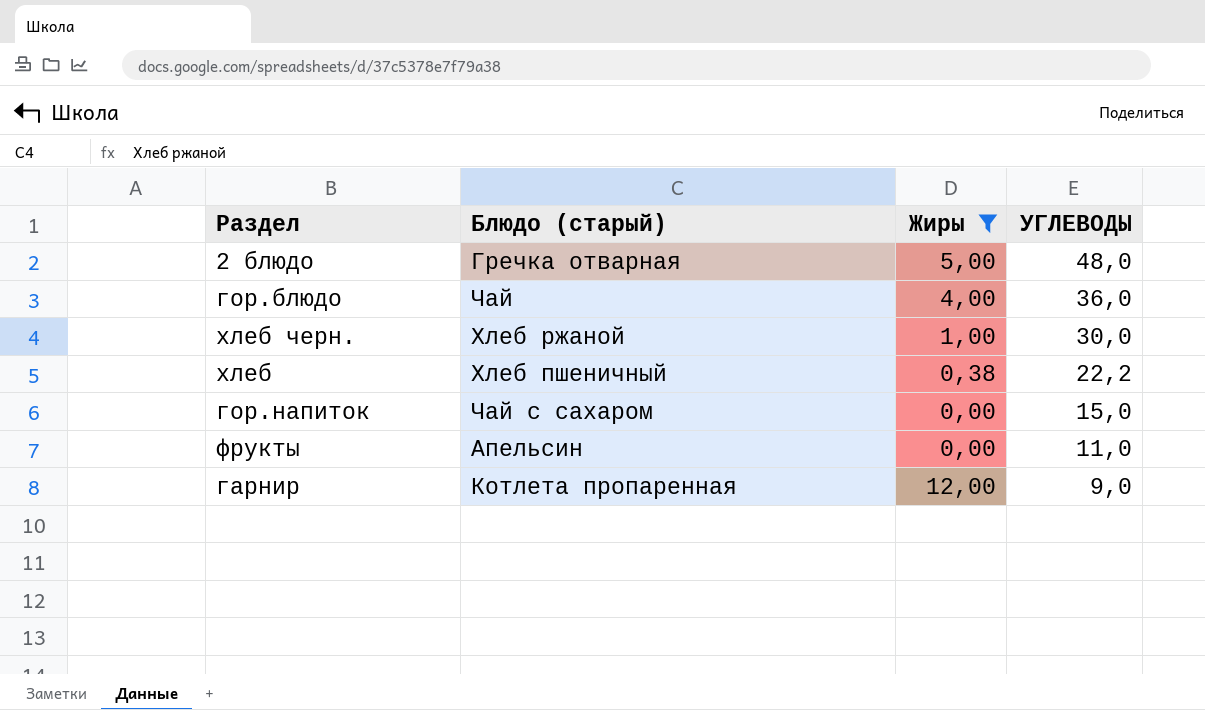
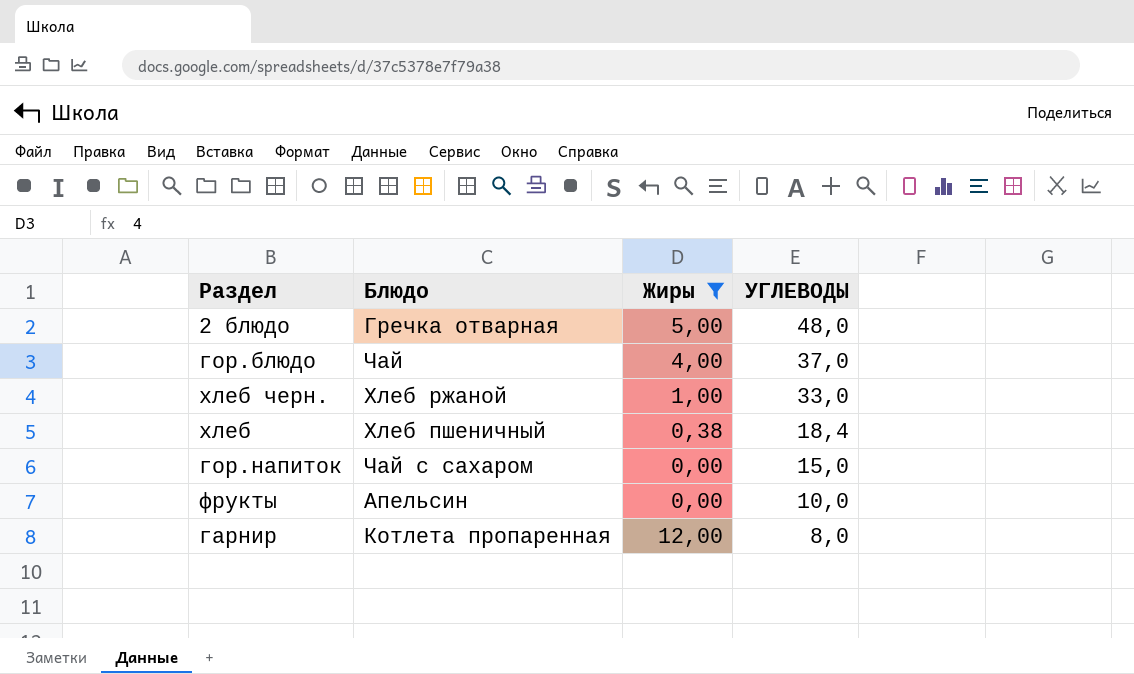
column name: Блюдо (старый) -> Блюдо
гор.блюдо | УГЛЕВОДЫ: 36,0 -> 37,0
хлеб черн. | УГЛЕВОДЫ: 30,0 -> 33,0
хлеб | УГЛЕВОДЫ: 22,2 -> 18,4
фрукты | УГЛЕВОДЫ: 11,0 -> 10,0
гарнир | УГЛЕВОДЫ: 9,0 -> 8,0

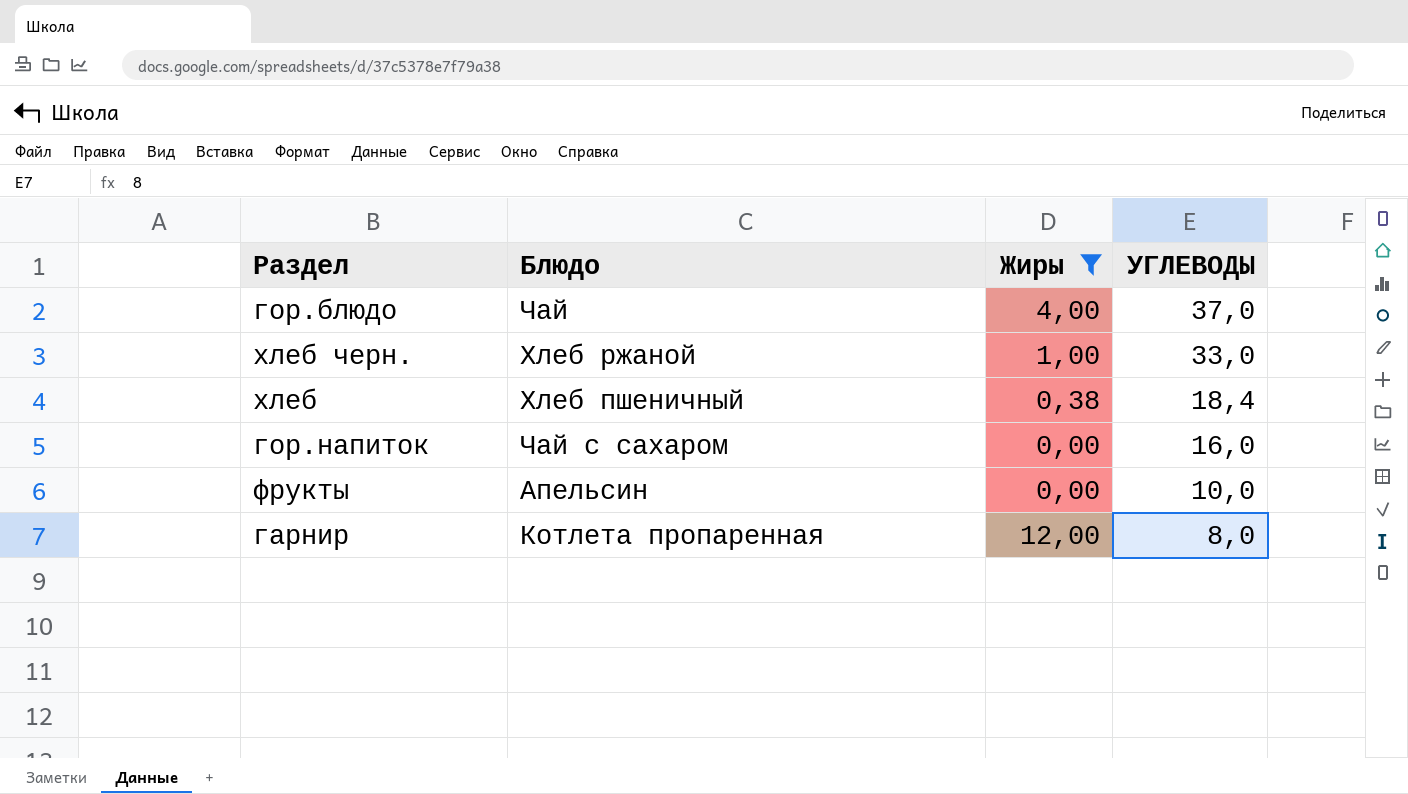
row 2 блюдо: Гречка отварная | 5,00 | 48,0 -> none
гор.напиток | УГЛЕВОДЫ: 15,0 -> 16,0

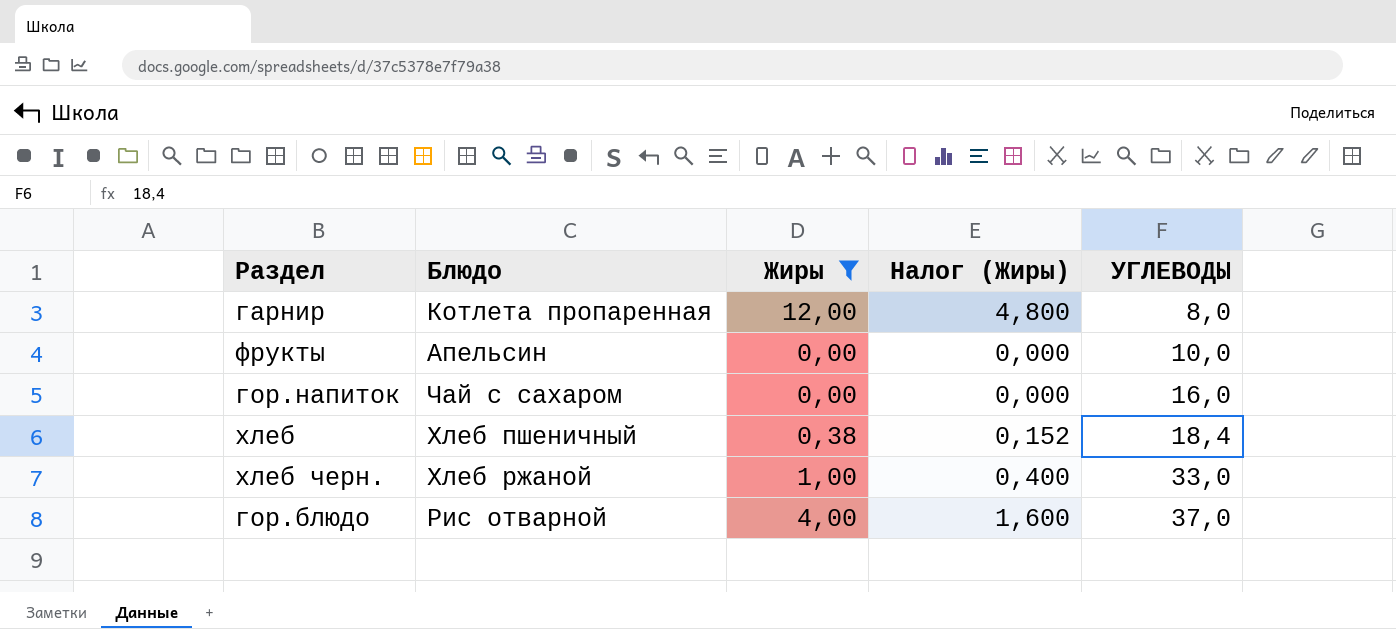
row order: УГЛЕВОДЫ descending -> УГЛЕВОДЫ ascending
column Налог (Жиры) | formula: none -> [Жиры] * 0,4
гор.блюдо | Блюдо: Чай -> Рис отварной

